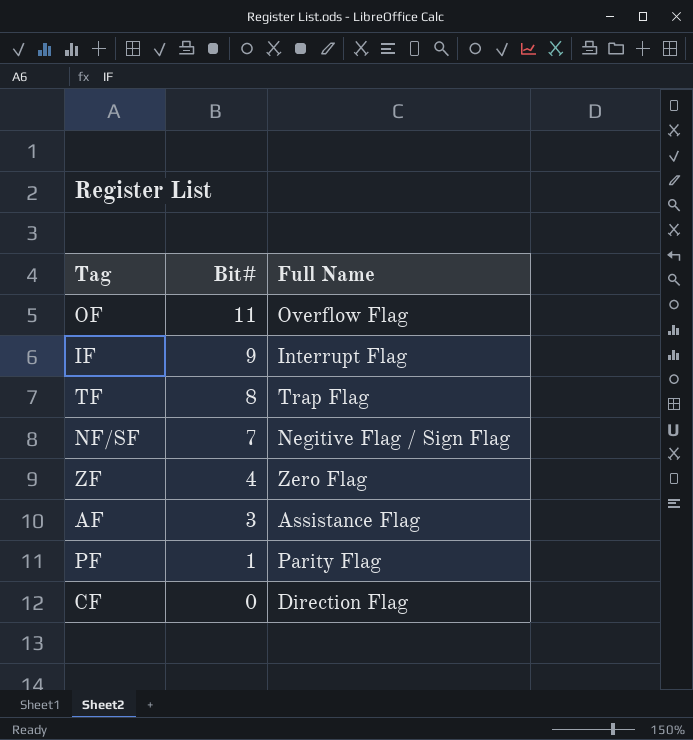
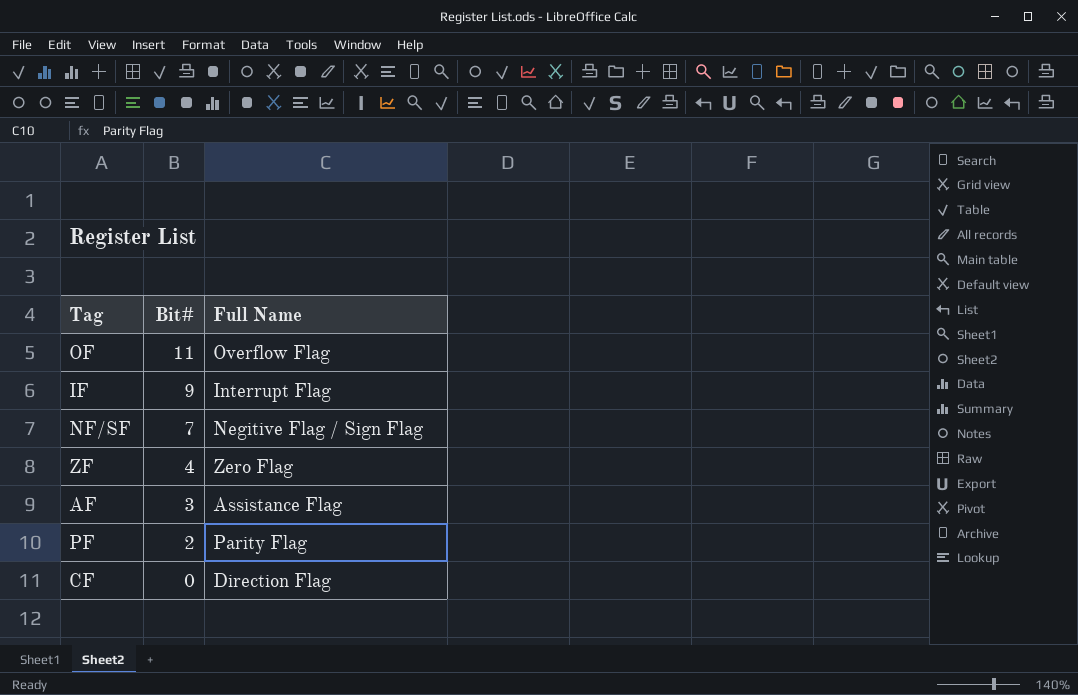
row TF: 8 | Trap Flag -> none
PF | Bit#: 1 -> 2

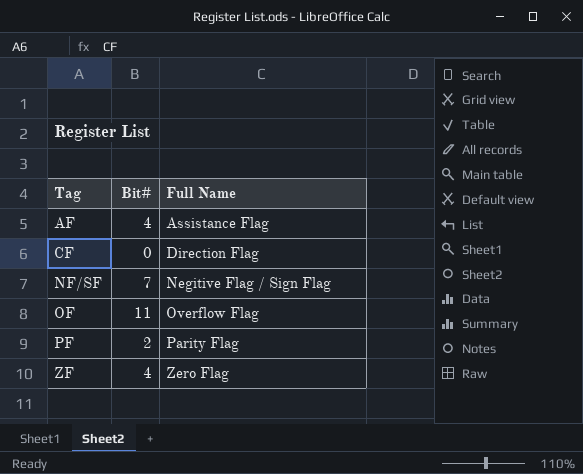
row order: Bit# descending -> Tag ascending
row IF: 9 | Interrupt Flag -> none
AF | Bit#: 3 -> 4

